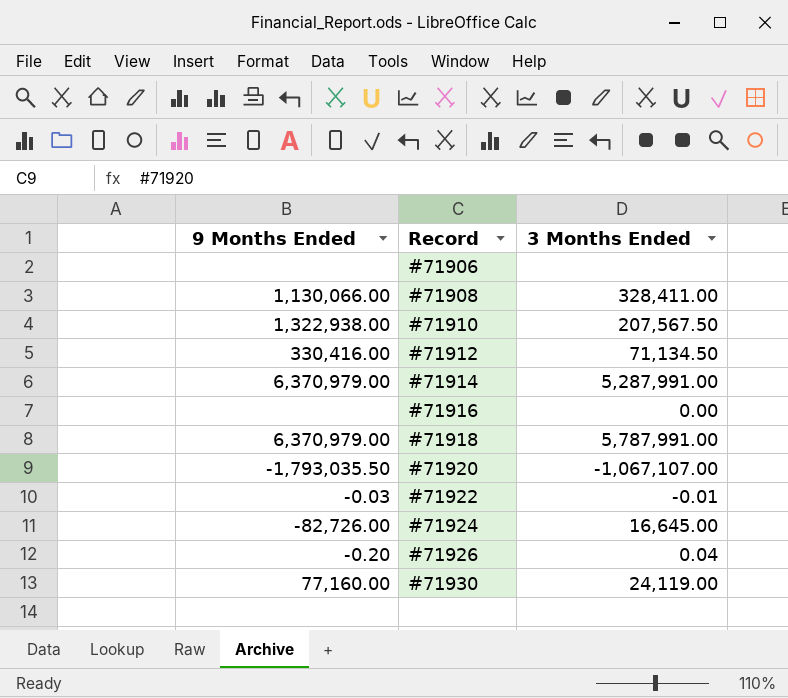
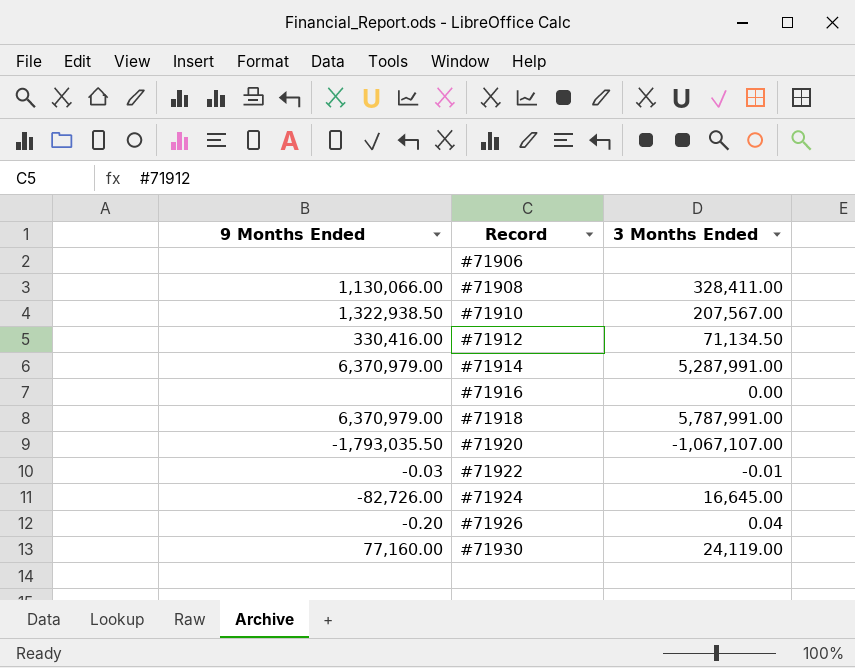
#71910 | 9 Months Ended: 1,322,938.00 -> 1,322,938.50
#71910 | 3 Months Ended: 207,567.50 -> 207,567.00

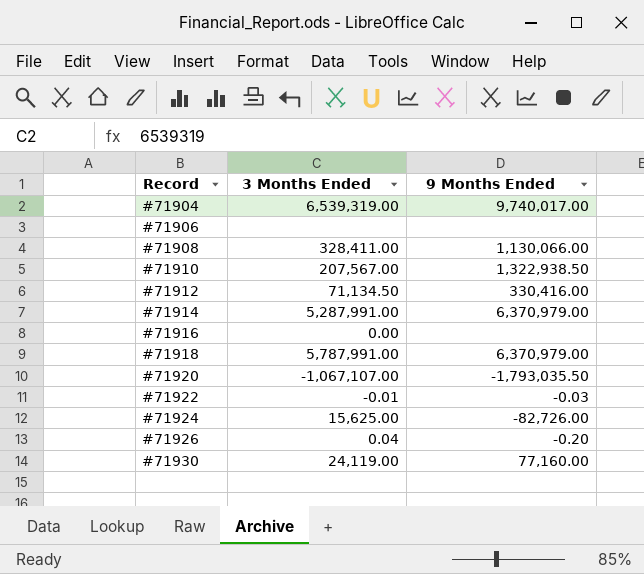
column 9 Months Ended | position: 1 -> 3
row #71904: none -> 6,539,319.00 | 9,740,017.00
#71924 | 3 Months Ended: 16,645.00 -> 15,625.00

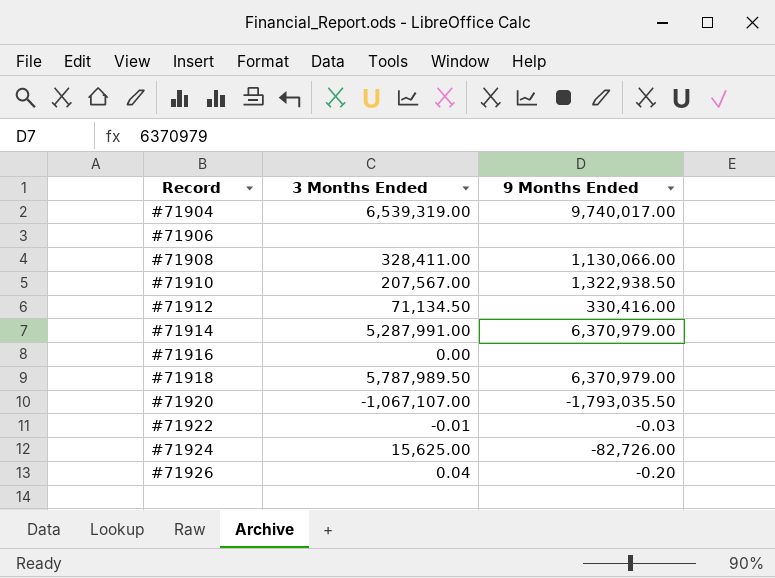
row #71930: 24,119.00 | 77,160.00 -> none
#71918 | 3 Months Ended: 5,787,991.00 -> 5,787,989.50

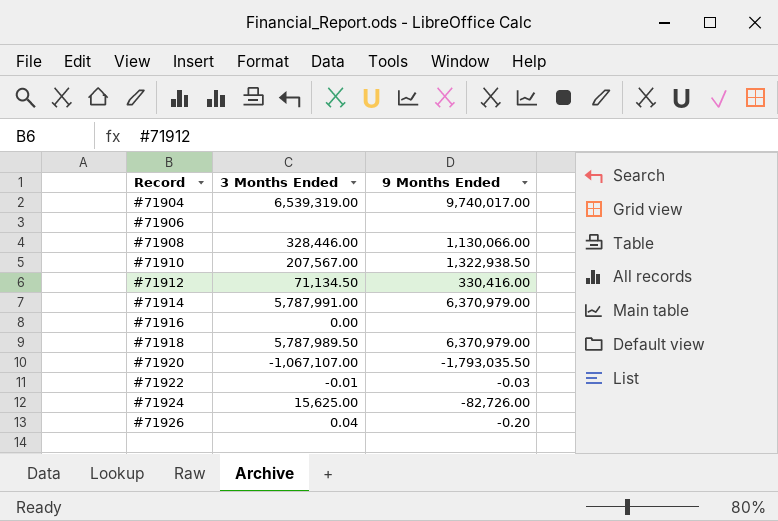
#71908 | 3 Months Ended: 328,411.00 -> 328,446.00
#71914 | 3 Months Ended: 5,287,991.00 -> 5,787,991.00

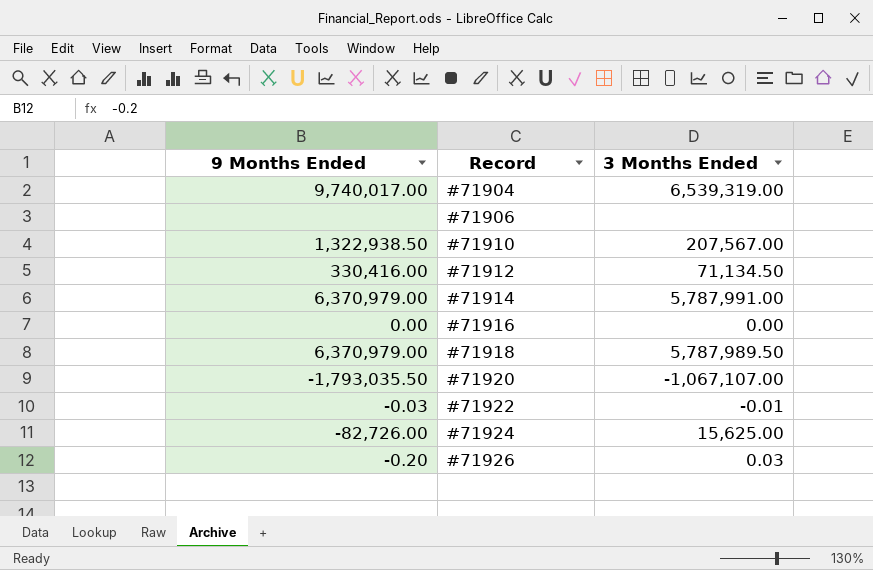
column 9 Months Ended | position: 3 -> 1
row #71908: 328,446.00 | 1,130,066.00 -> none
#71916 | 9 Months Ended: none -> 0.00
#71926 | 3 Months Ended: 0.04 -> 0.03

